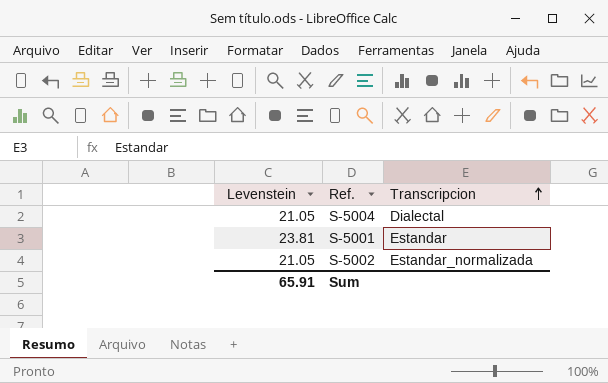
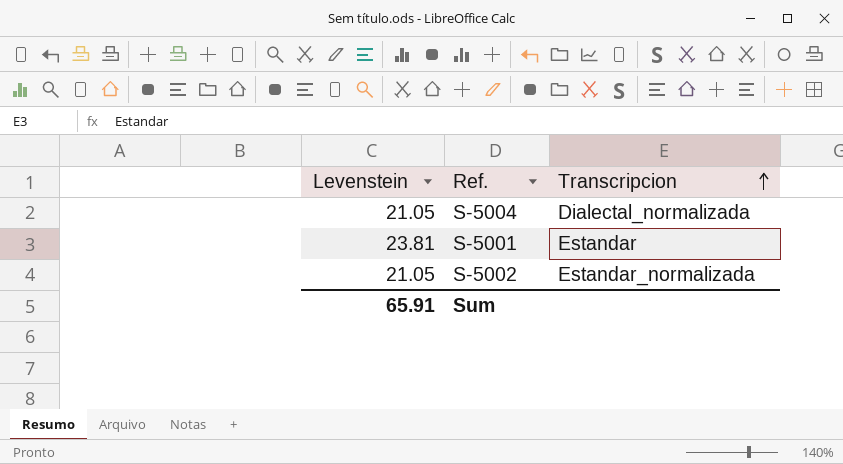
S-5004 | Transcripcion: Dialectal -> Dialectal_normalizada

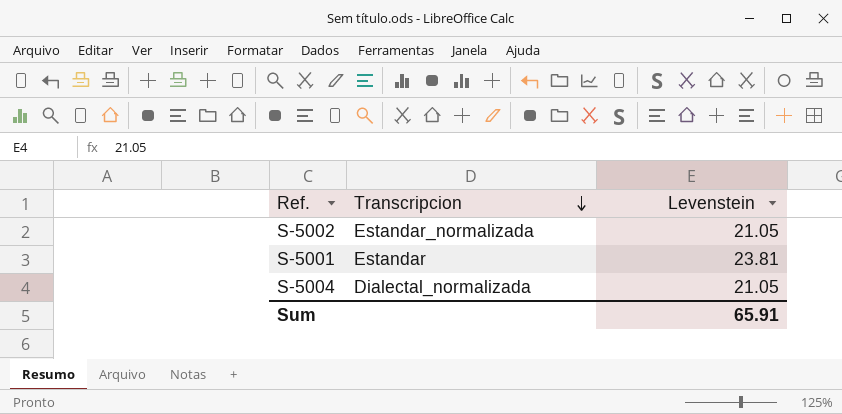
row order: Transcripcion ascending -> Transcripcion descending
column Levenstein | position: 1 -> 3

